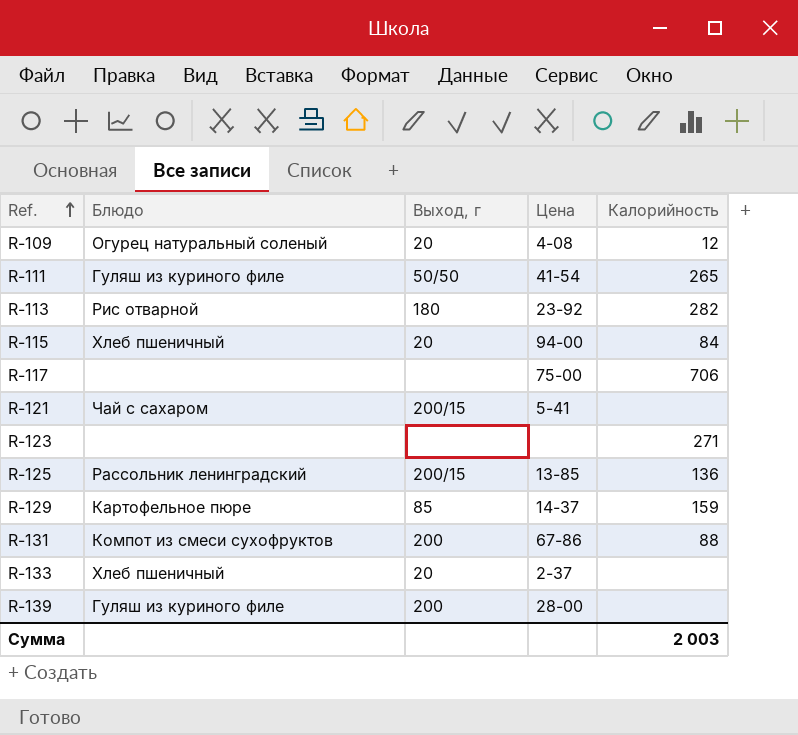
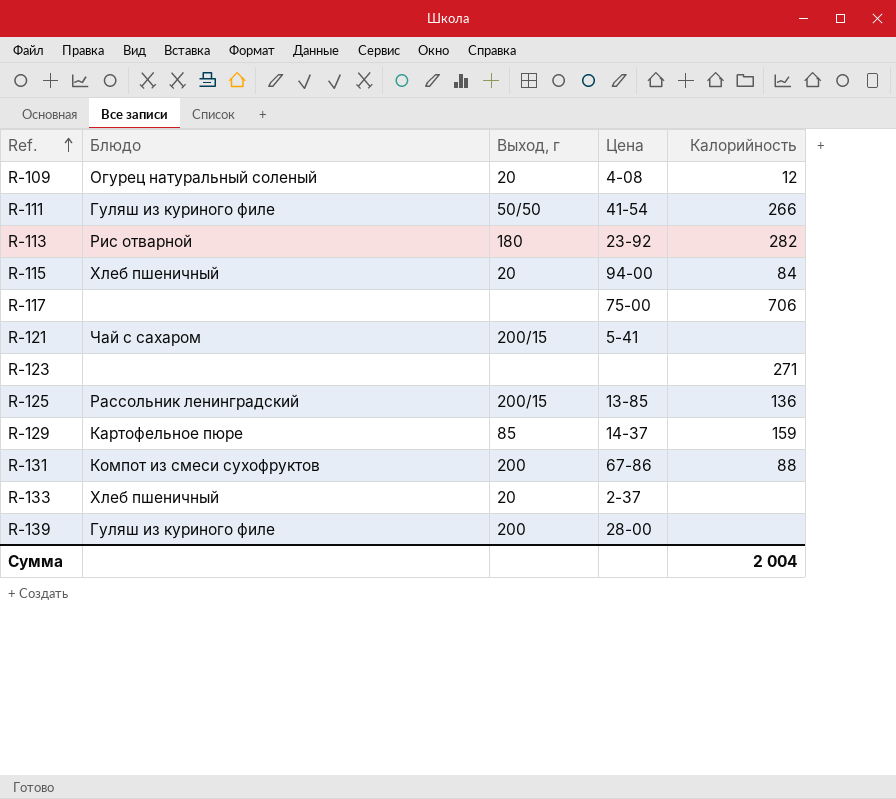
R-111 | Калорийность: 265 -> 266
Сумма | Калорийность: 2 003 -> 2 004

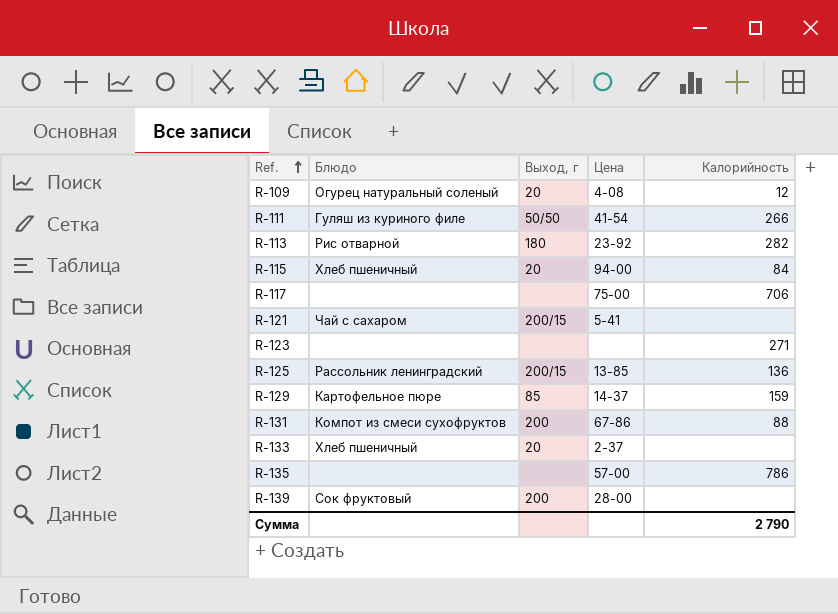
row R-135: none -> none | none | 57-00 | 786
R-139 | Блюдо: Гуляш из куриного филе -> Сок фруктовый
Сумма | Калорийность: 2 004 -> 2 790

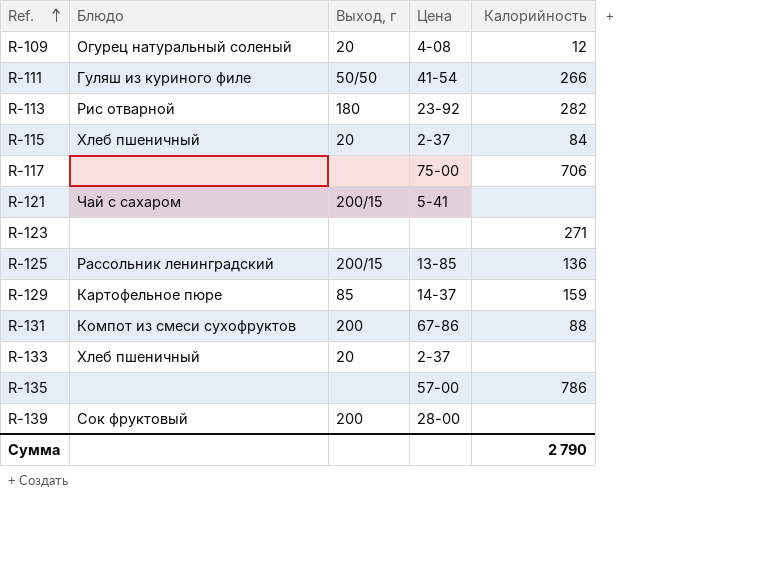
R-115 | Цена: 94-00 -> 2-37

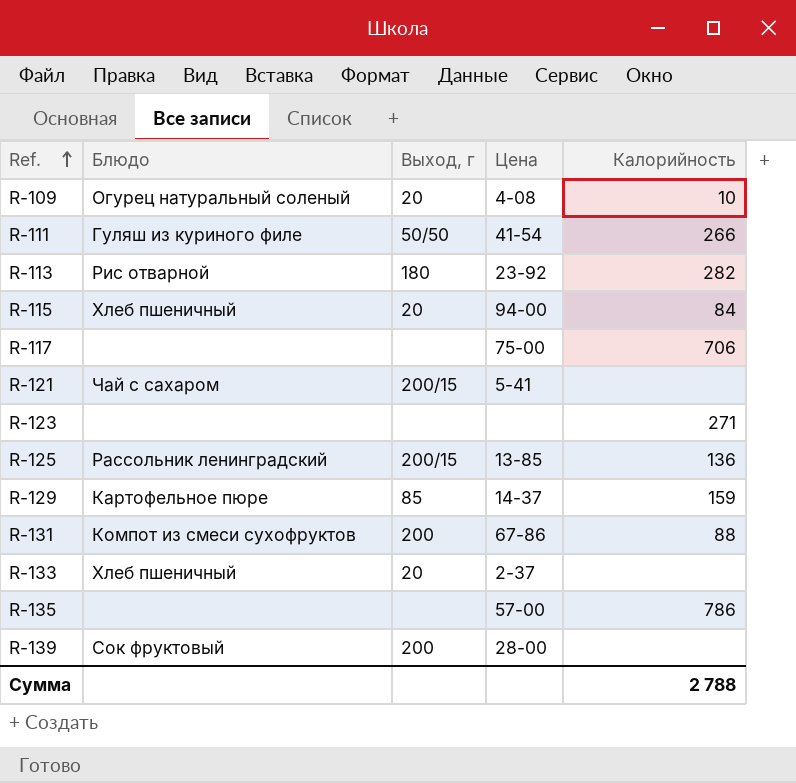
R-109 | Калорийность: 12 -> 10
R-115 | Цена: 2-37 -> 94-00
Сумма | Калорийность: 2 790 -> 2 788

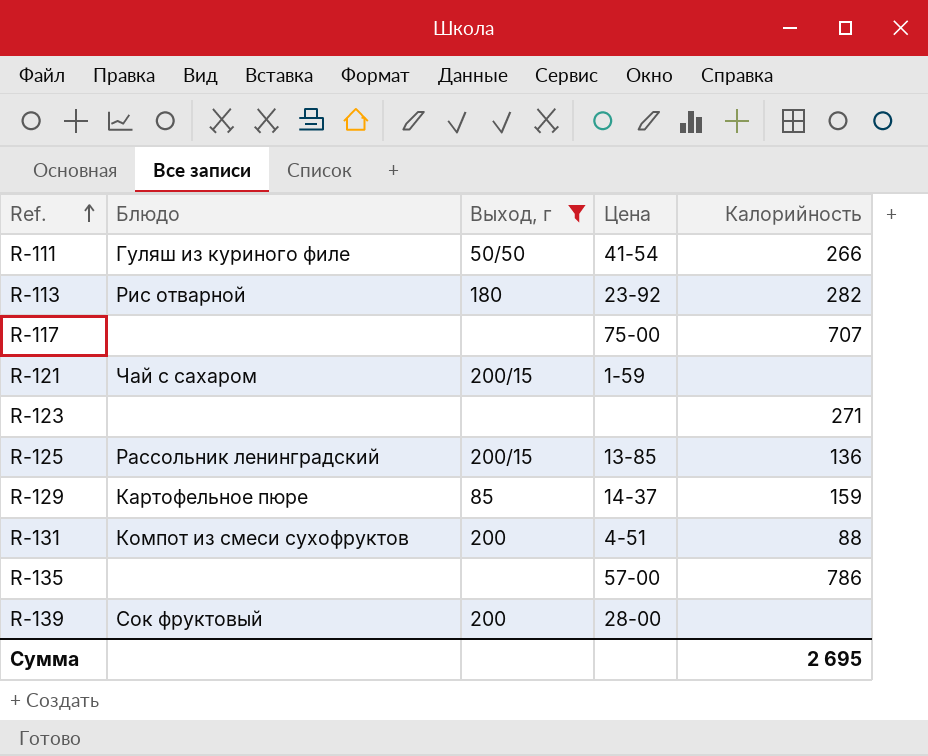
filter: none -> Выход, г != 20
R-117 | Калорийность: 706 -> 707
R-121 | Цена: 5-41 -> 1-59
R-131 | Цена: 67-86 -> 4-51
Сумма | Калорийность: 2 788 -> 2 695

